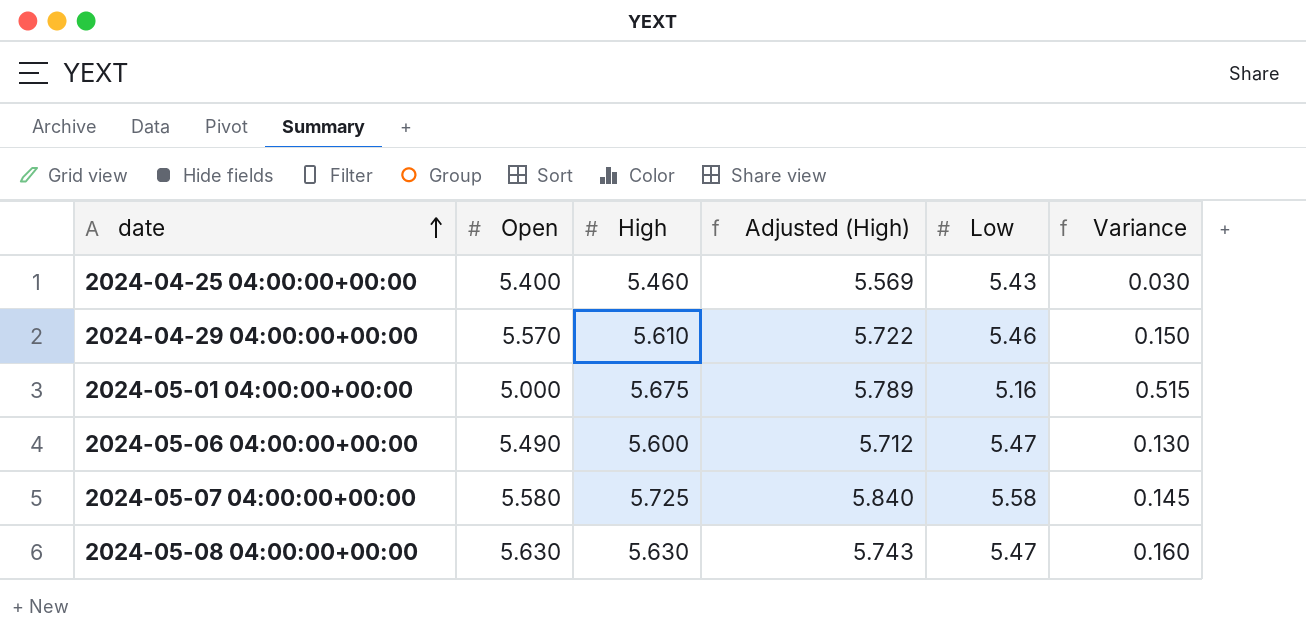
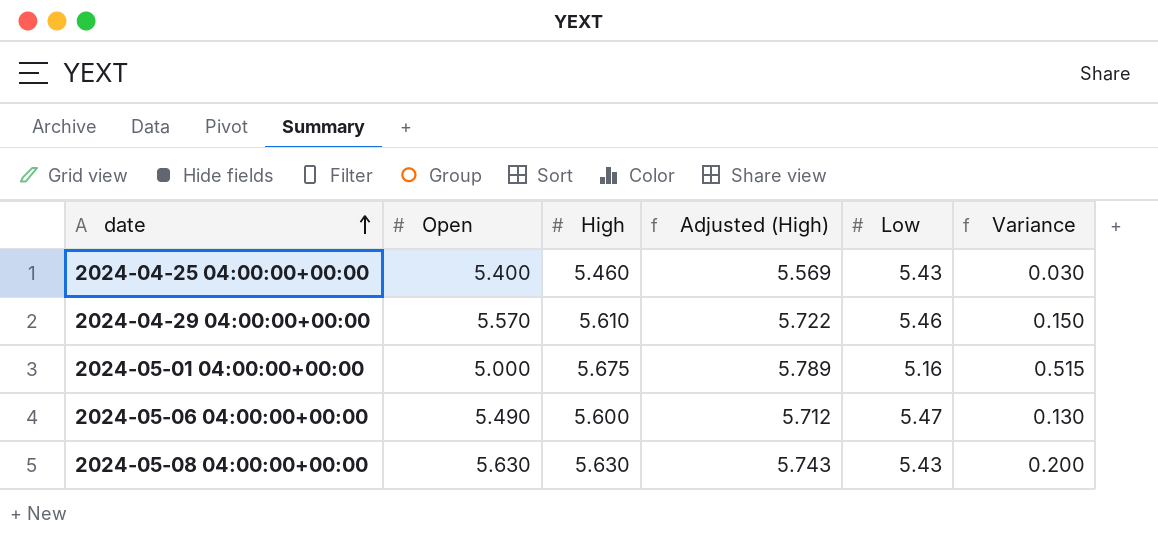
row 2024-05-07 04:00:00+00:00: 5.580 | 5.725 | 5.840 | 5.58 | 0.145 -> none
2024-05-08 04:00:00+00:00 | Low: 5.47 -> 5.43
2024-05-08 04:00:00+00:00 | Variance: 0.160 -> 0.200

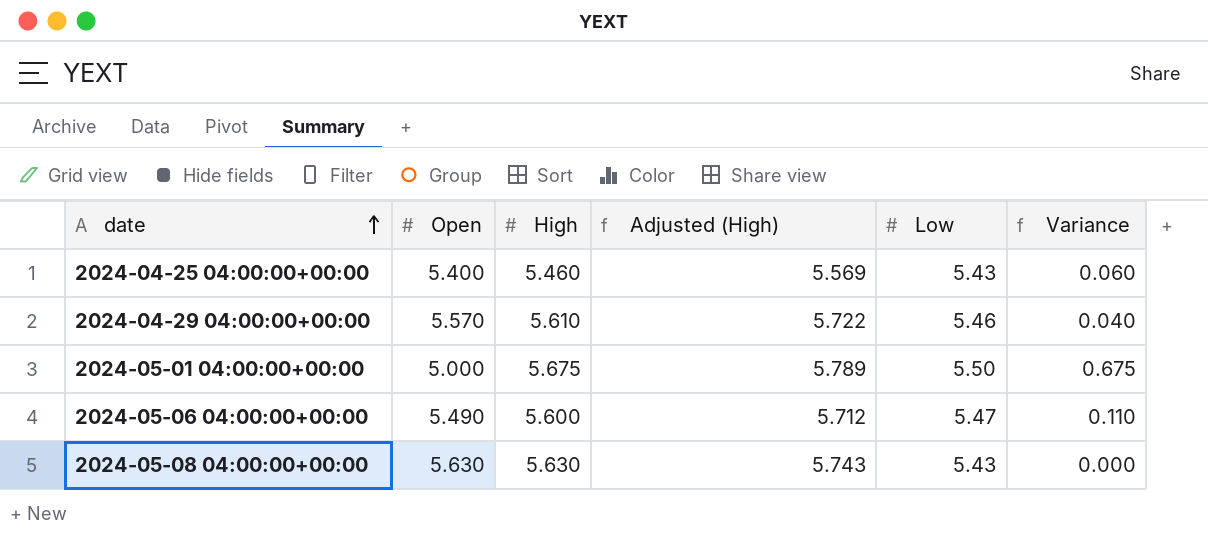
column Variance | formula: [High] - [Low] -> [High] - [Open]
2024-05-01 04:00:00+00:00 | Low: 5.16 -> 5.50

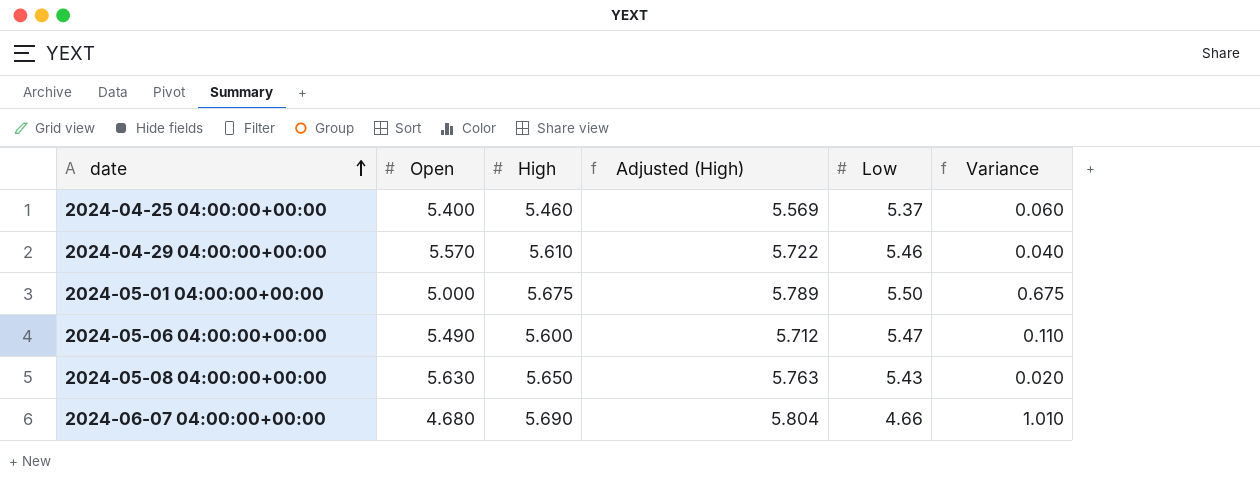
2024-04-25 04:00:00+00:00 | Low: 5.43 -> 5.37
2024-05-08 04:00:00+00:00 | High: 5.630 -> 5.650
2024-05-08 04:00:00+00:00 | Adjusted (High): 5.743 -> 5.763
2024-05-08 04:00:00+00:00 | Variance: 0.000 -> 0.020
row 2024-06-07 04:00:00+00:00: none -> 4.680 | 5.690 | 5.804 | 4.66 | 1.010

